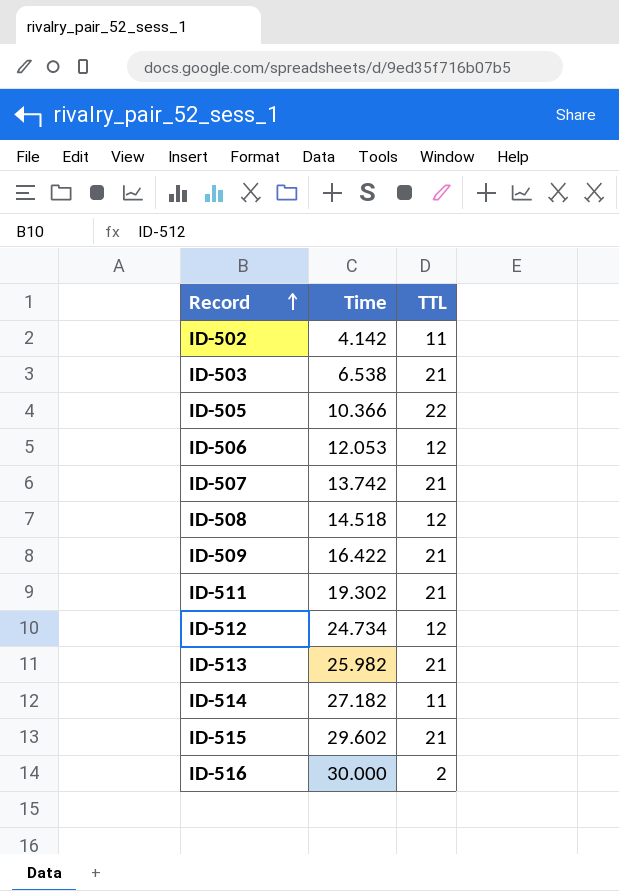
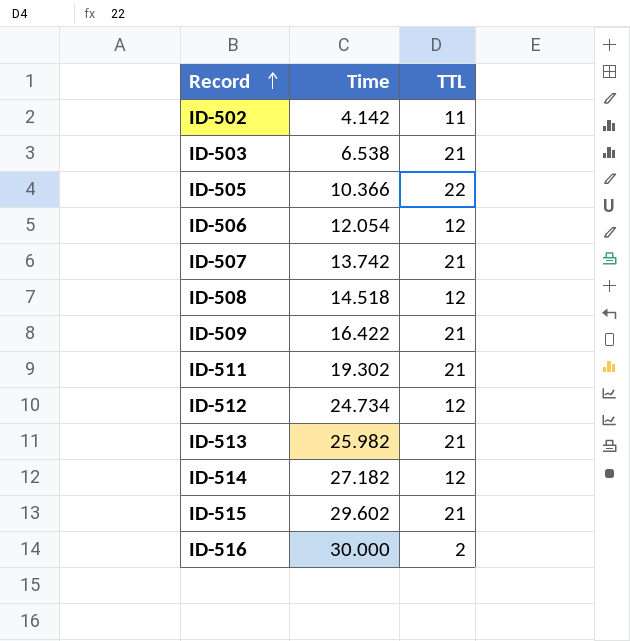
ID-506 | Time: 12.053 -> 12.054
ID-514 | TTL: 11 -> 12

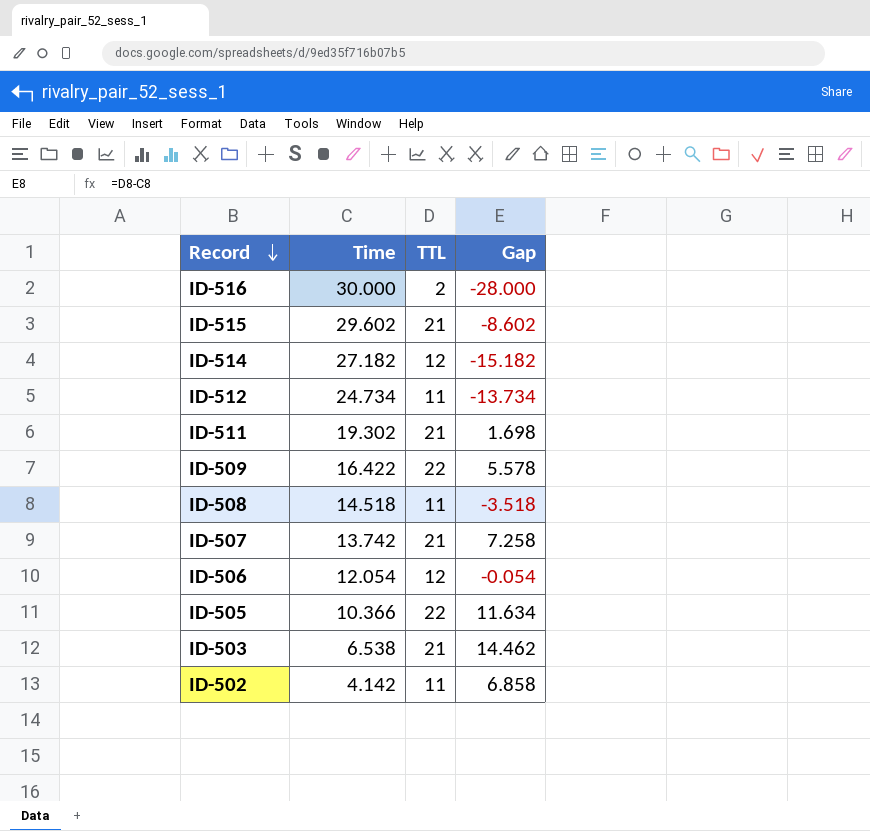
row order: Record ascending -> Record descending
column Gap | formula: none -> [TTL] - [Time]
row ID-513: 25.982 | 21 -> none
ID-512 | TTL: 12 -> 11
ID-509 | TTL: 21 -> 22
ID-508 | TTL: 12 -> 11

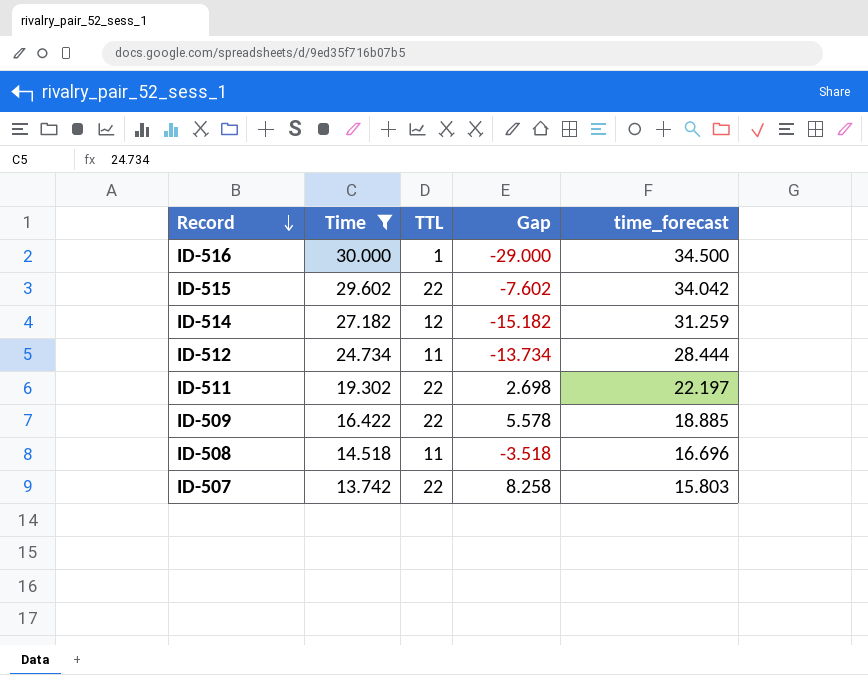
filter: none -> Time >= 13.742
column time_forecast | formula: none -> [Time] * 1.15
ID-516 | TTL: 2 -> 1
ID-516 | Gap: -28.000 -> -29.000
ID-515 | TTL: 21 -> 22
ID-515 | Gap: -8.602 -> -7.602
ID-511 | TTL: 21 -> 22
ID-511 | Gap: 1.698 -> 2.698
ID-507 | TTL: 21 -> 22
ID-507 | Gap: 7.258 -> 8.258

